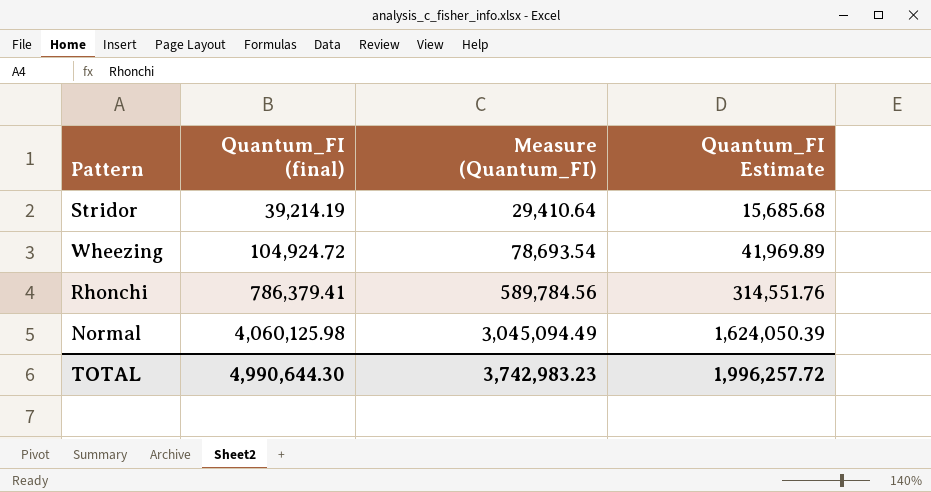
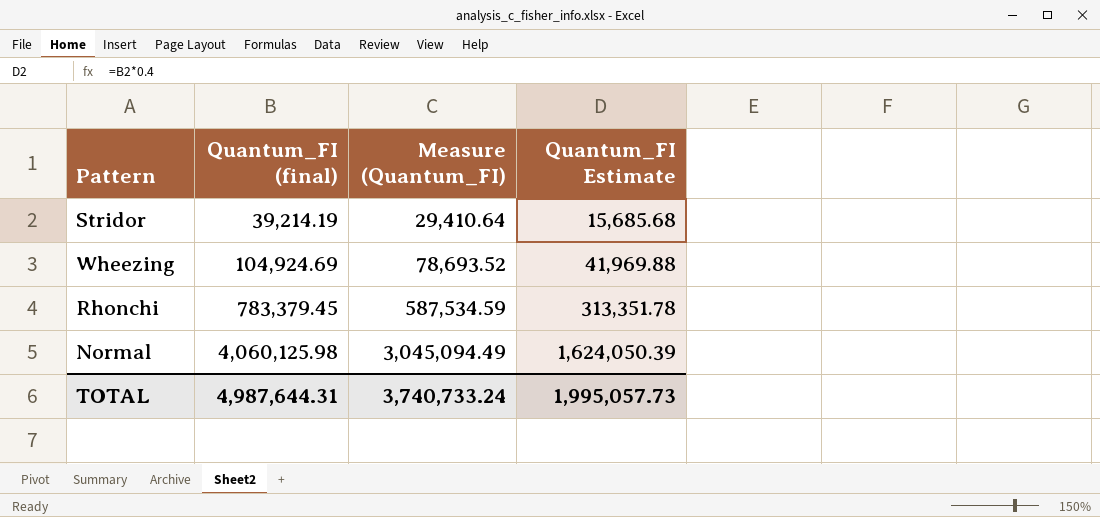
Wheezing | Quantum_FI (final): 104,924.72 -> 104,924.69
Wheezing | Measure (Quantum_FI): 78,693.54 -> 78,693.52
Wheezing | Quantum_FI Estimate: 41,969.89 -> 41,969.88
Rhonchi | Quantum_FI (final): 786,379.41 -> 783,379.45
Rhonchi | Measure (Quantum_FI): 589,784.56 -> 587,534.59
Rhonchi | Quantum_FI Estimate: 314,551.76 -> 313,351.78
TOTAL | Quantum_FI (final): 4,990,644.30 -> 4,987,644.31
TOTAL | Measure (Quantum_FI): 3,742,983.23 -> 3,740,733.24
TOTAL | Quantum_FI Estimate: 1,996,257.72 -> 1,995,057.73

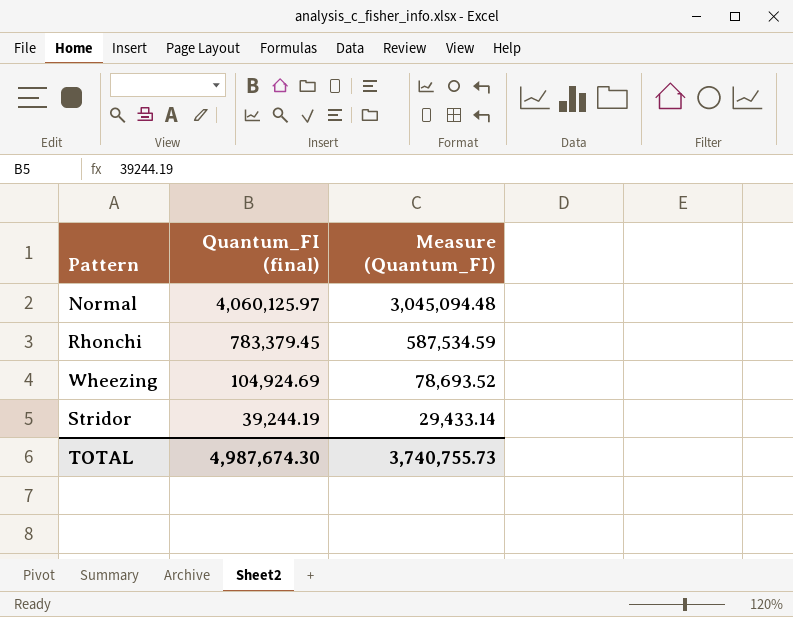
row order: Quantum_FI (final) ascending -> Quantum_FI (final) descending
column Quantum_FI Estimate | formula: [Quantum_FI (final)] * 0.4 -> none
Normal | Quantum_FI (final): 4,060,125.98 -> 4,060,125.97
Normal | Measure (Quantum_FI): 3,045,094.49 -> 3,045,094.48
Stridor | Quantum_FI (final): 39,214.19 -> 39,244.19
Stridor | Measure (Quantum_FI): 29,410.64 -> 29,433.14
TOTAL | Quantum_FI (final): 4,987,644.31 -> 4,987,674.30
TOTAL | Measure (Quantum_FI): 3,740,733.24 -> 3,740,755.73

